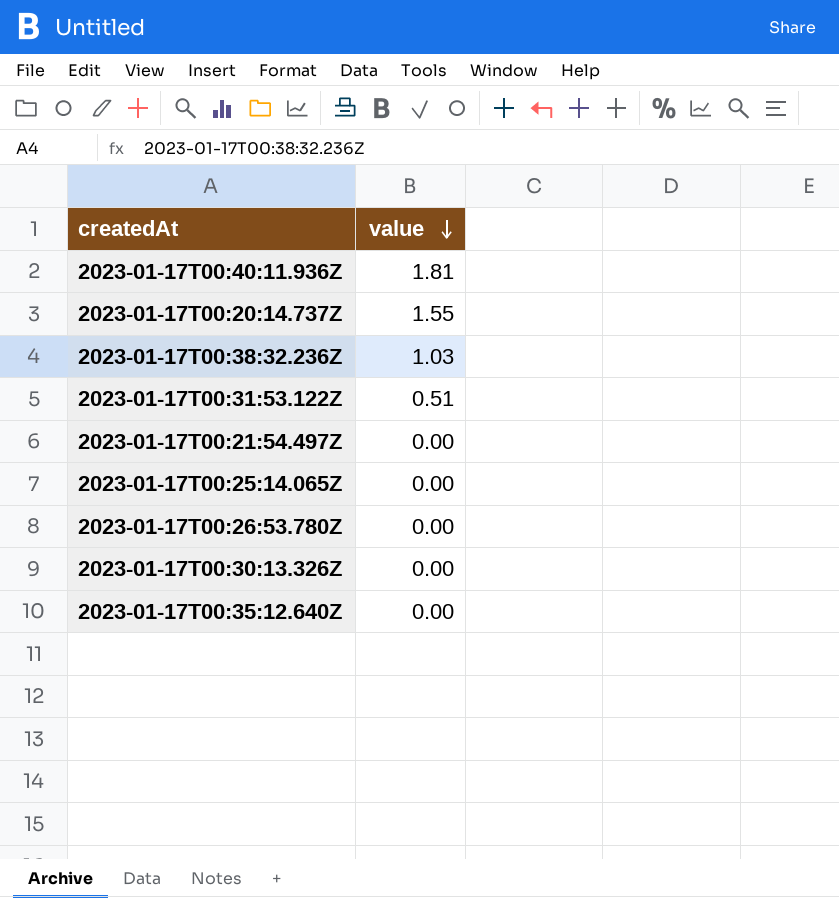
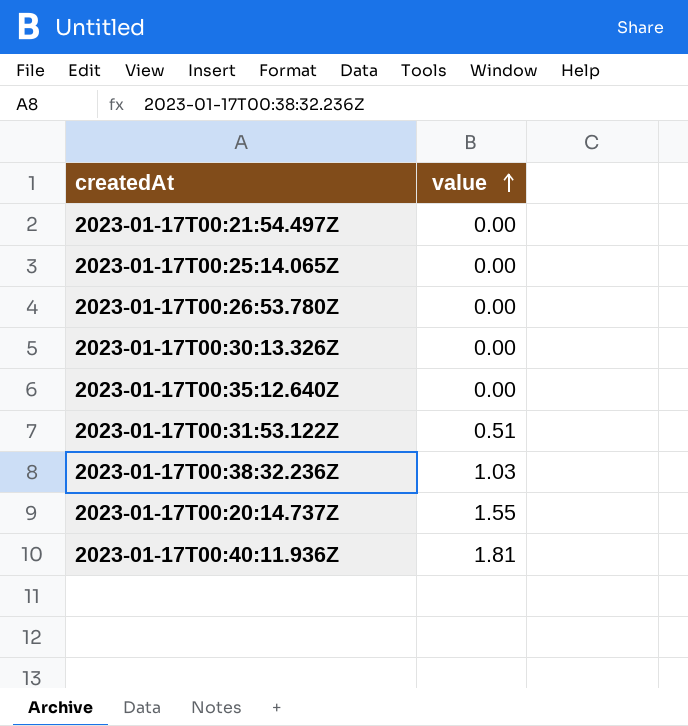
row order: value descending -> value ascending

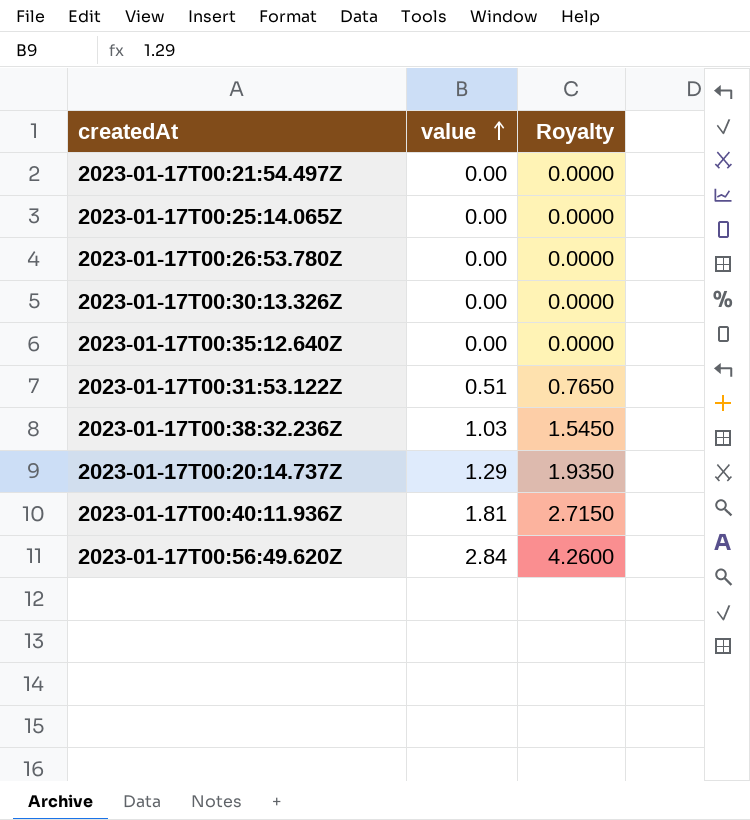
column Royalty | formula: none -> [value] * 1.5
2023-01-17T00:20:14.737Z | value: 1.55 -> 1.29
row 2023-01-17T00:56:49.620Z: none -> 2.84 | 4.2600

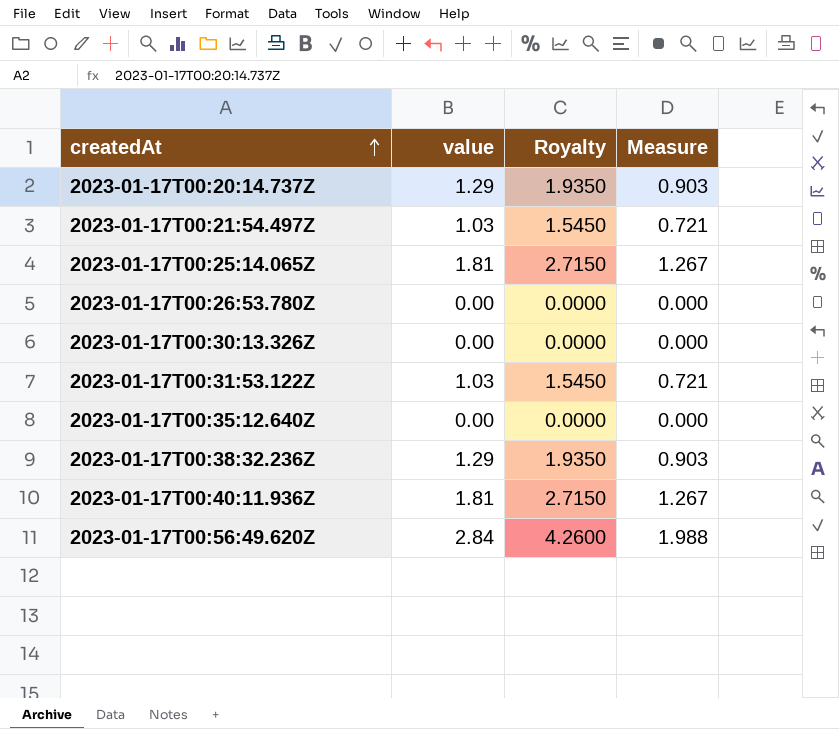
row order: value ascending -> createdAt ascending
column Measure | formula: none -> [value] * 0.7
2023-01-17T00:21:54.497Z | value: 0.00 -> 1.03
2023-01-17T00:21:54.497Z | Royalty: 0.0000 -> 1.5450
2023-01-17T00:25:14.065Z | value: 0.00 -> 1.81
2023-01-17T00:25:14.065Z | Royalty: 0.0000 -> 2.7150
2023-01-17T00:31:53.122Z | value: 0.51 -> 1.03
2023-01-17T00:31:53.122Z | Royalty: 0.7650 -> 1.5450
2023-01-17T00:38:32.236Z | value: 1.03 -> 1.29
2023-01-17T00:38:32.236Z | Royalty: 1.5450 -> 1.9350

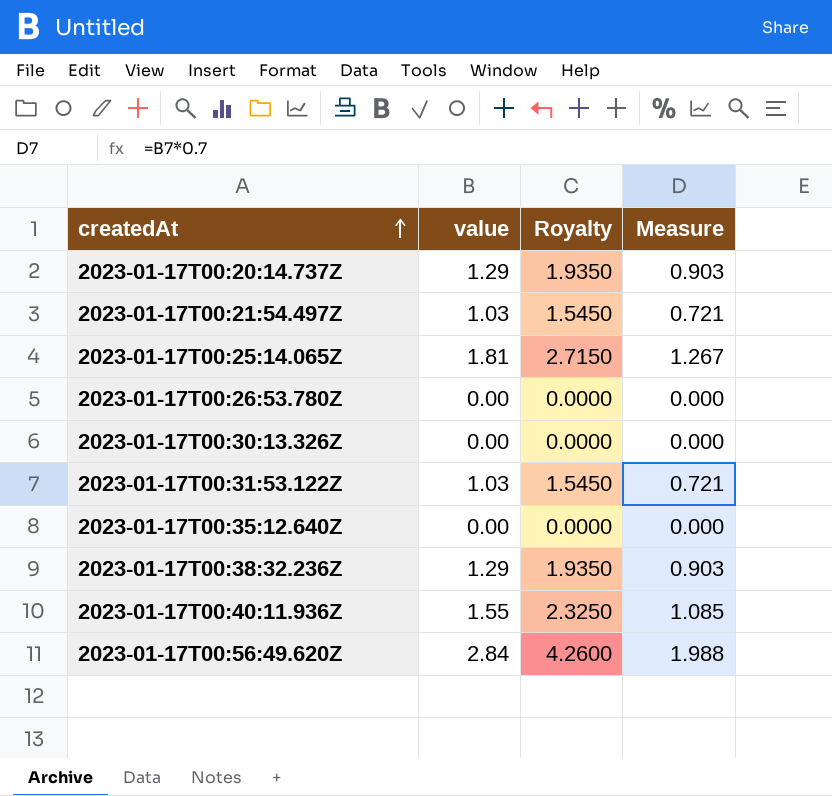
2023-01-17T00:40:11.936Z | value: 1.81 -> 1.55
2023-01-17T00:40:11.936Z | Royalty: 2.7150 -> 2.3250
2023-01-17T00:40:11.936Z | Measure: 1.267 -> 1.085

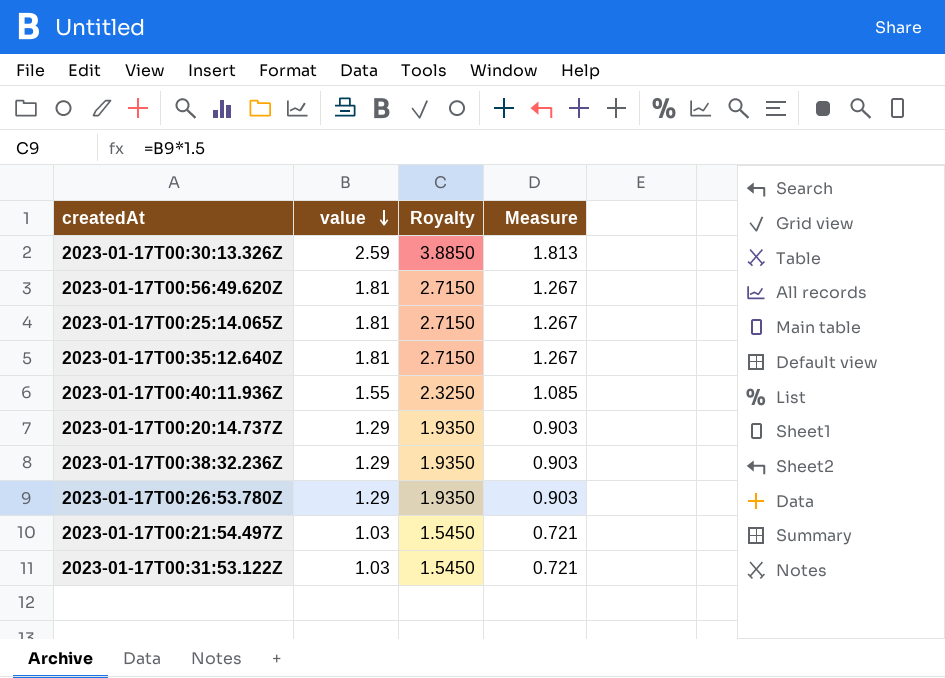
row order: createdAt ascending -> value descending
2023-01-17T00:30:13.326Z | value: 0.00 -> 2.59
2023-01-17T00:30:13.326Z | Royalty: 0.0000 -> 3.8850
2023-01-17T00:30:13.326Z | Measure: 0.000 -> 1.813
2023-01-17T00:56:49.620Z | value: 2.84 -> 1.81
2023-01-17T00:56:49.620Z | Royalty: 4.2600 -> 2.7150
2023-01-17T00:56:49.620Z | Measure: 1.988 -> 1.267
2023-01-17T00:35:12.640Z | value: 0.00 -> 1.81
2023-01-17T00:35:12.640Z | Royalty: 0.0000 -> 2.7150
2023-01-17T00:35:12.640Z | Measure: 0.000 -> 1.267
2023-01-17T00:26:53.780Z | value: 0.00 -> 1.29
2023-01-17T00:26:53.780Z | Royalty: 0.0000 -> 1.9350
2023-01-17T00:26:53.780Z | Measure: 0.000 -> 0.903

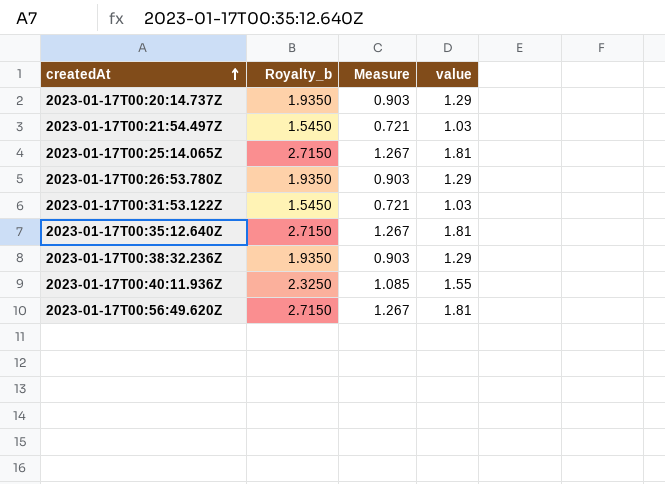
row order: value descending -> createdAt ascending
column name: Royalty -> Royalty_b
column value | position: 2 -> 4
row 2023-01-17T00:30:13.326Z: 2.59 | 3.8850 | 1.813 -> none

